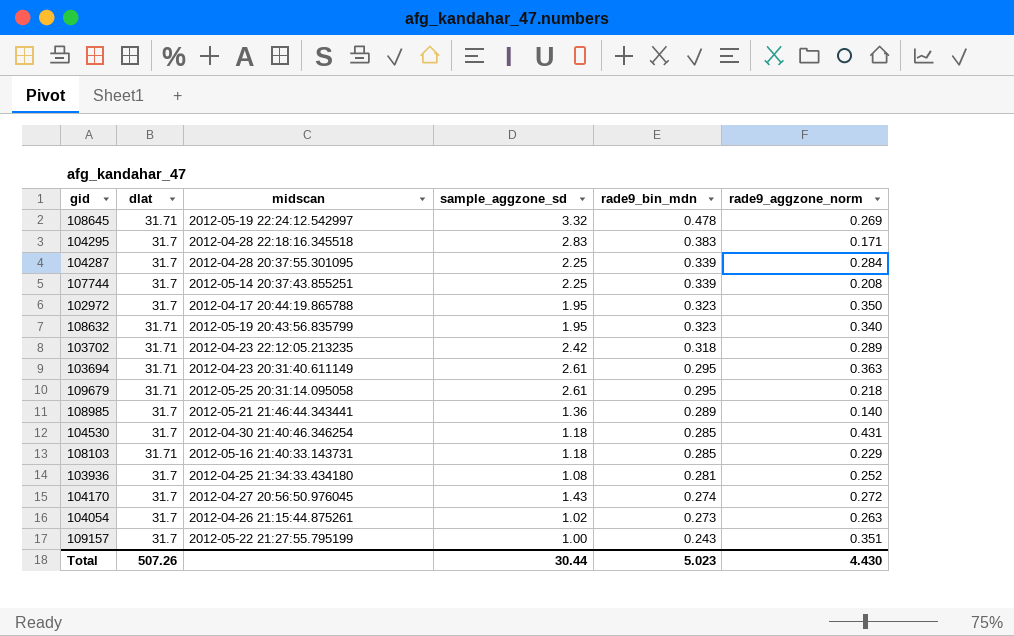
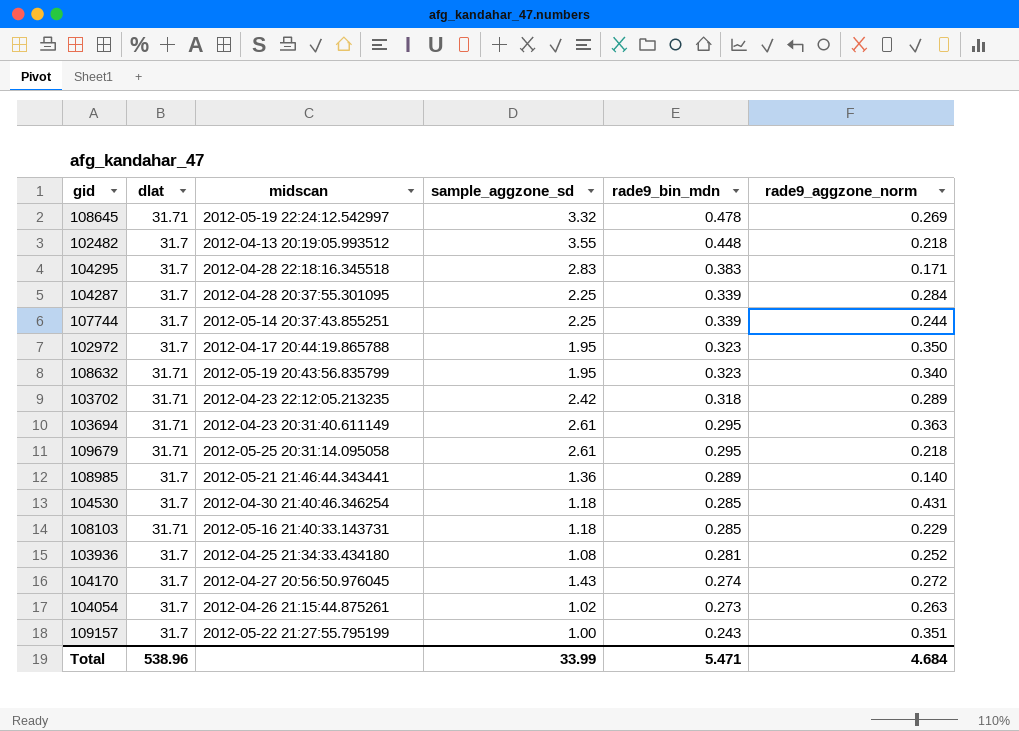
row 102482: none -> 31.7 | 2012-04-13 20:19:05.993512 | 3.55 | 0.448 | 0.218
107744 | rade9_aggzone_norm: 0.208 -> 0.244
Total | dlat: 507.26 -> 538.96
Total | sample_aggzone_sd: 30.44 -> 33.99
Total | rade9_bin_mdn: 5.023 -> 5.471
Total | rade9_aggzone_norm: 4.430 -> 4.684

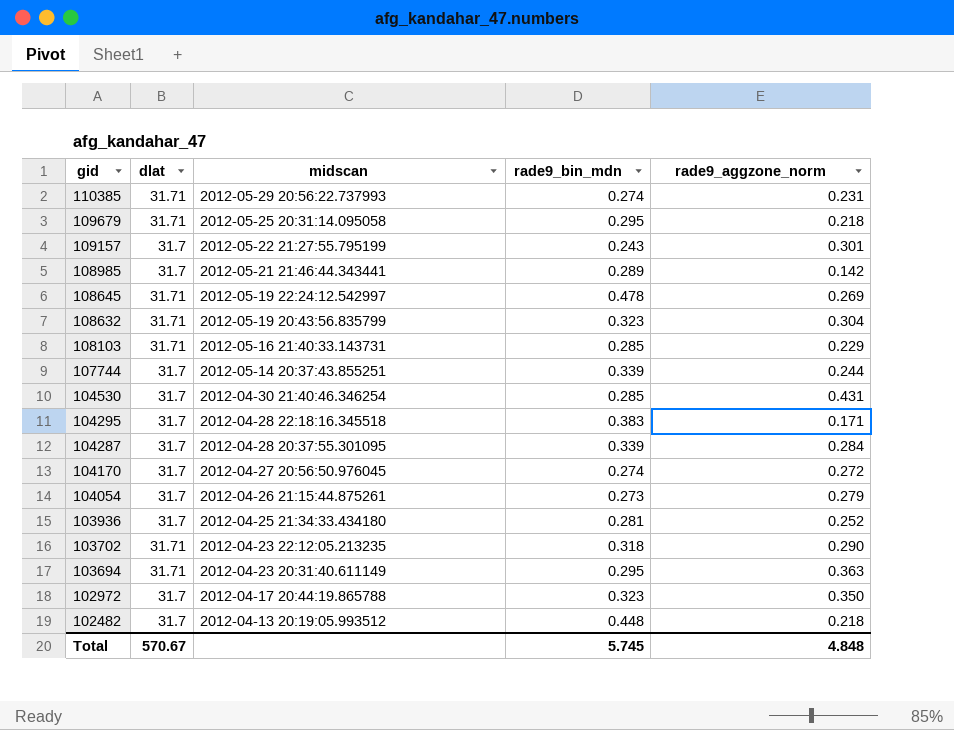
row order: rade9_bin_mdn descending -> gid descending
column sample_aggzone_sd | position: 4 -> none
row 110385: none -> 31.71 | 2012-05-29 20:56:22.737993 | 0.274 | 0.231
109157 | rade9_aggzone_norm: 0.351 -> 0.301
108985 | rade9_aggzone_norm: 0.140 -> 0.142
108632 | rade9_aggzone_norm: 0.340 -> 0.304
104054 | rade9_aggzone_norm: 0.263 -> 0.279
103702 | rade9_aggzone_norm: 0.289 -> 0.290
Total | dlat: 538.96 -> 570.67
Total | rade9_bin_mdn: 5.471 -> 5.745
Total | rade9_aggzone_norm: 4.684 -> 4.848

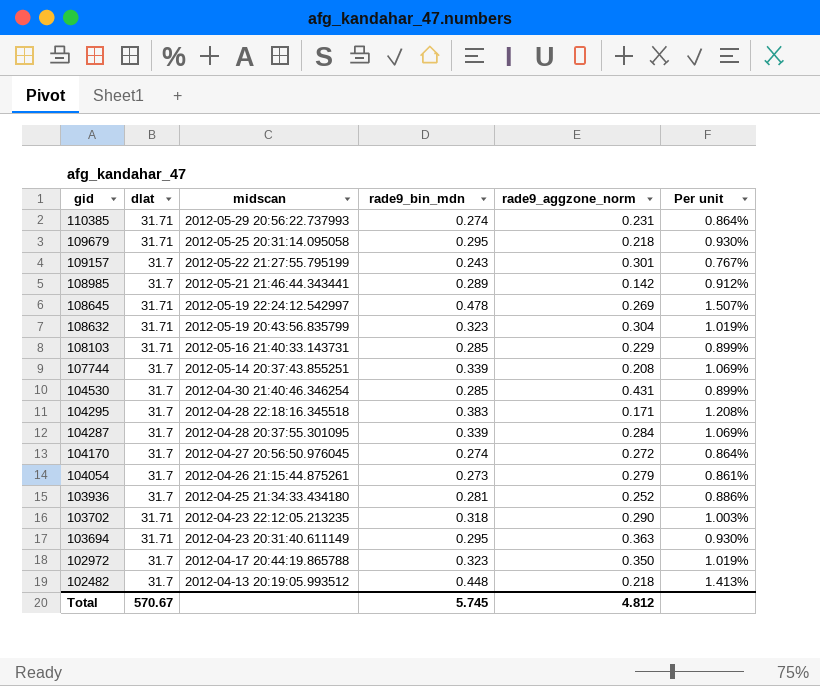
column Per unit | formula: none -> [rade9_bin_mdn] / [dlat]
107744 | rade9_aggzone_norm: 0.244 -> 0.208
Total | rade9_aggzone_norm: 4.848 -> 4.812

